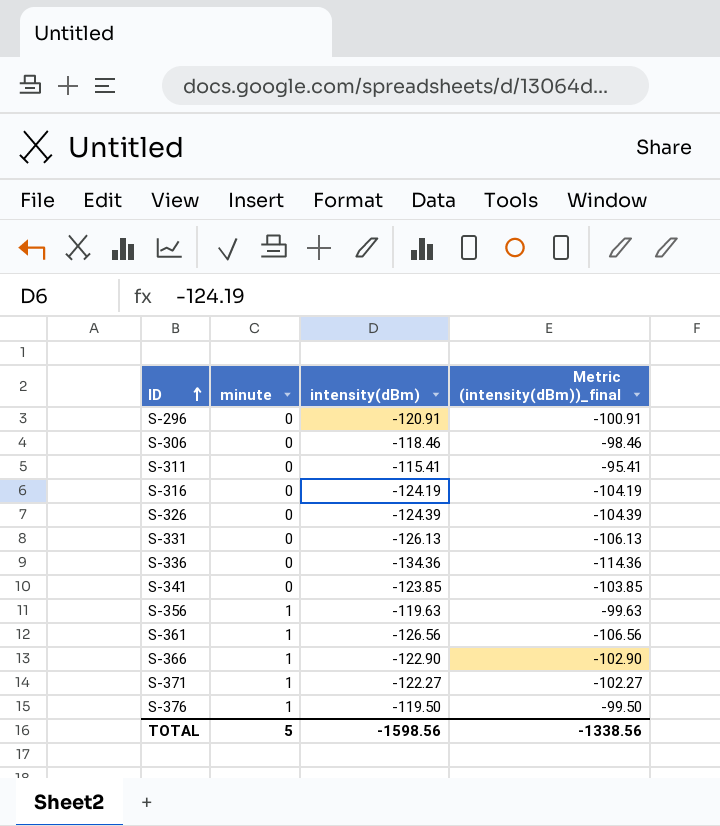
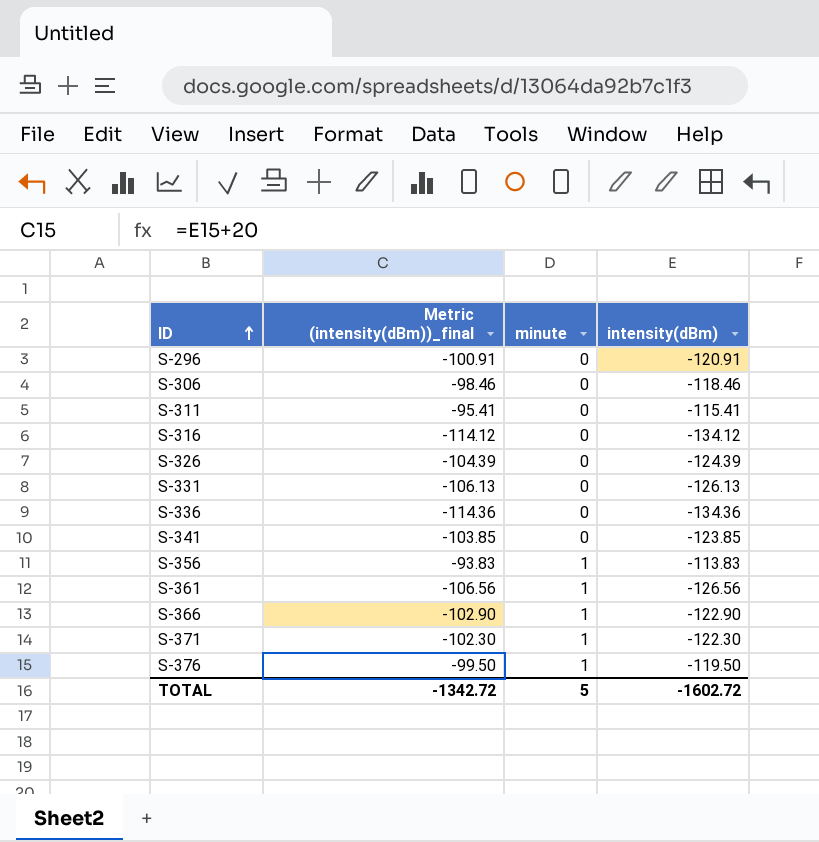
column Metric (intensity(dBm))_final | position: 4 -> 2
S-316 | Metric (intensity(dBm))_final: -104.19 -> -114.12
S-316 | intensity(dBm): -124.19 -> -134.12
S-356 | Metric (intensity(dBm))_final: -99.63 -> -93.83
S-356 | intensity(dBm): -119.63 -> -113.83
S-371 | Metric (intensity(dBm))_final: -102.27 -> -102.30
S-371 | intensity(dBm): -122.27 -> -122.30
TOTAL | Metric (intensity(dBm))_final: -1338.56 -> -1342.72
TOTAL | intensity(dBm): -1598.56 -> -1602.72

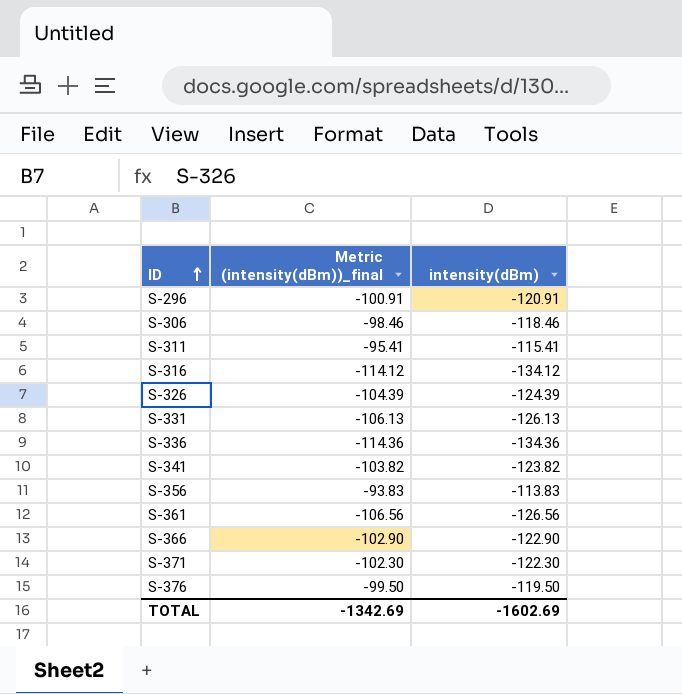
column minute | position: 3 -> none
S-341 | Metric (intensity(dBm))_final: -103.85 -> -103.82
S-341 | intensity(dBm): -123.85 -> -123.82
TOTAL | Metric (intensity(dBm))_final: -1342.72 -> -1342.69
TOTAL | intensity(dBm): -1602.72 -> -1602.69

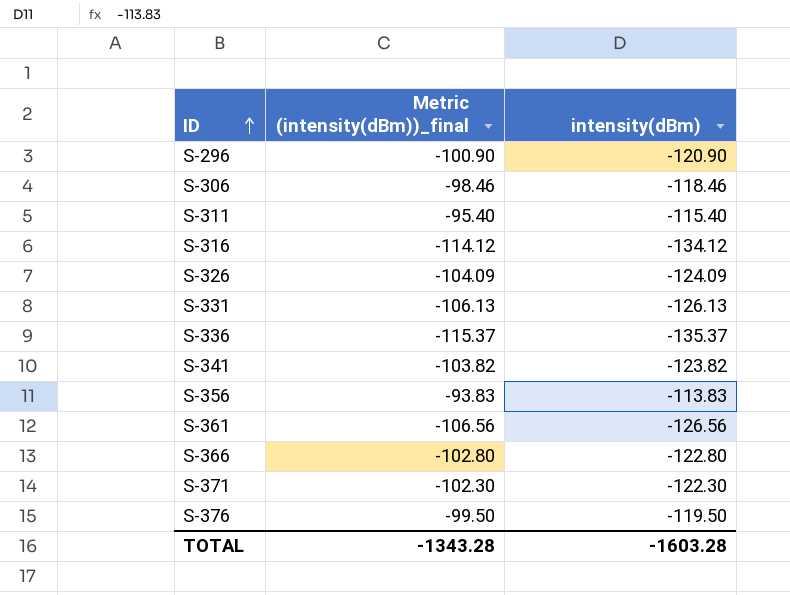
S-296 | Metric (intensity(dBm))_final: -100.91 -> -100.90
S-296 | intensity(dBm): -120.91 -> -120.90
S-311 | Metric (intensity(dBm))_final: -95.41 -> -95.40
S-311 | intensity(dBm): -115.41 -> -115.40
S-326 | Metric (intensity(dBm))_final: -104.39 -> -104.09
S-326 | intensity(dBm): -124.39 -> -124.09
S-336 | Metric (intensity(dBm))_final: -114.36 -> -115.37
S-336 | intensity(dBm): -134.36 -> -135.37
S-366 | Metric (intensity(dBm))_final: -102.90 -> -102.80
S-366 | intensity(dBm): -122.90 -> -122.80
TOTAL | Metric (intensity(dBm))_final: -1342.69 -> -1343.28
TOTAL | intensity(dBm): -1602.69 -> -1603.28

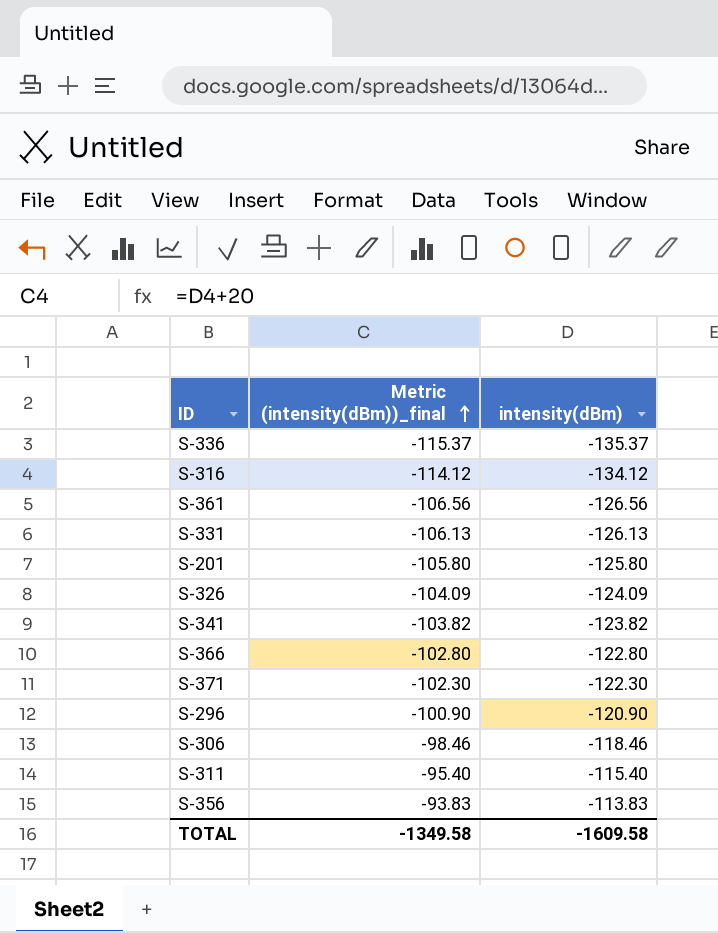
row order: ID ascending -> Metric (intensity(dBm))_final ascending
row S-376: -99.50 | -119.50 -> none
row S-201: none -> -105.80 | -125.80
TOTAL | Metric (intensity(dBm))_final: -1343.28 -> -1349.58
TOTAL | intensity(dBm): -1603.28 -> -1609.58

